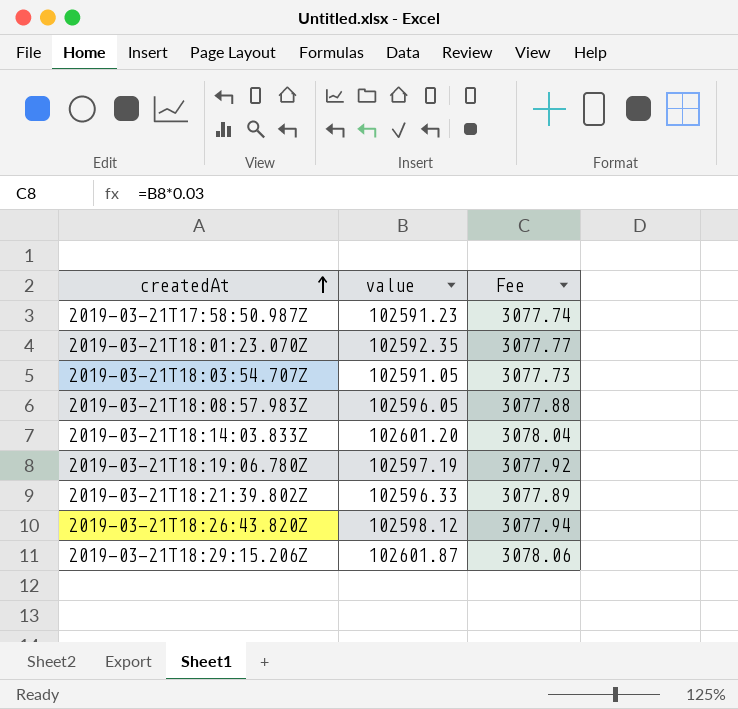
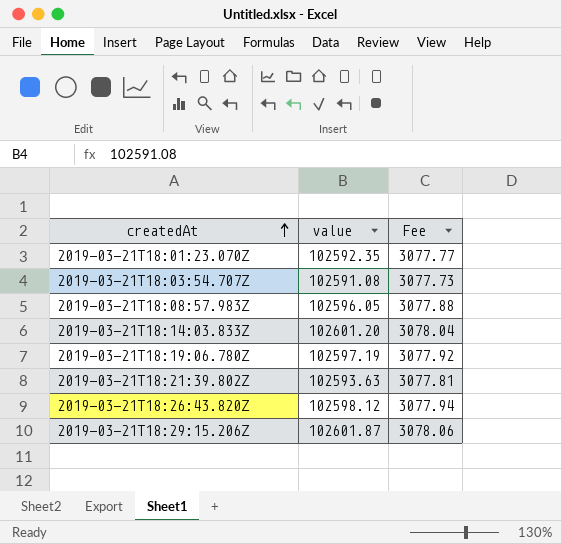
row 2019-03-21T17:58:50.987Z: 102591.23 | 3077.74 -> none
2019-03-21T18:03:54.707Z | value: 102591.05 -> 102591.08
2019-03-21T18:21:39.802Z | value: 102596.33 -> 102593.63
2019-03-21T18:21:39.802Z | Fee: 3077.89 -> 3077.81

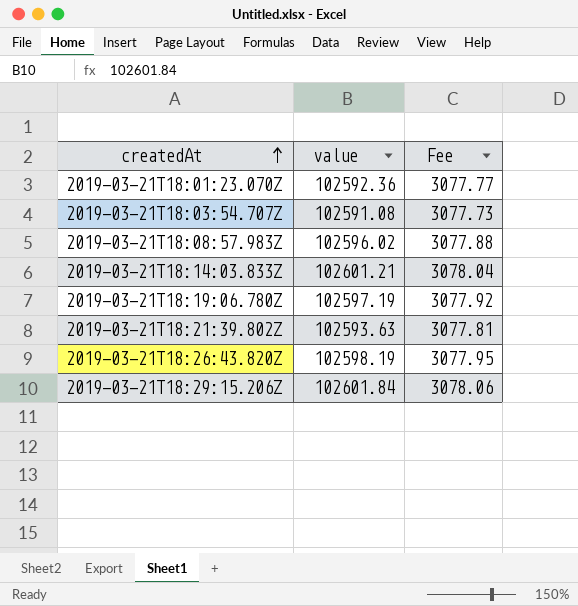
2019-03-21T18:01:23.070Z | value: 102592.35 -> 102592.36
2019-03-21T18:08:57.983Z | value: 102596.05 -> 102596.02
2019-03-21T18:14:03.833Z | value: 102601.20 -> 102601.21
2019-03-21T18:26:43.820Z | value: 102598.12 -> 102598.19
2019-03-21T18:26:43.820Z | Fee: 3077.94 -> 3077.95
2019-03-21T18:29:15.206Z | value: 102601.87 -> 102601.84

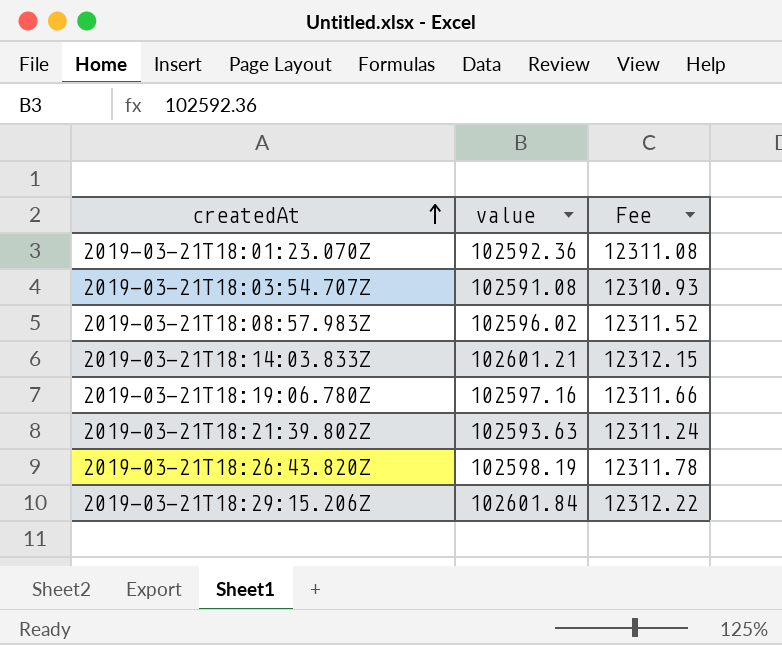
column Fee | formula: [value] * 0.03 -> [value] * 0.12
2019-03-21T18:19:06.780Z | value: 102597.19 -> 102597.16

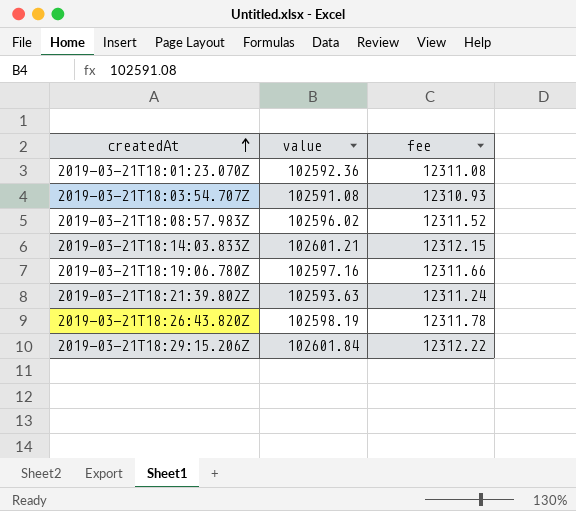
column name: Fee -> fee

